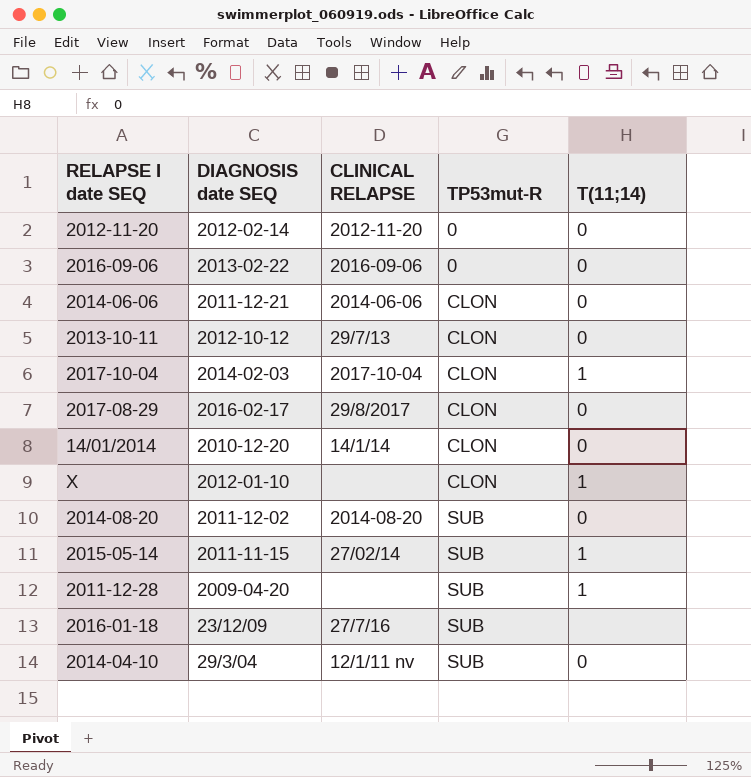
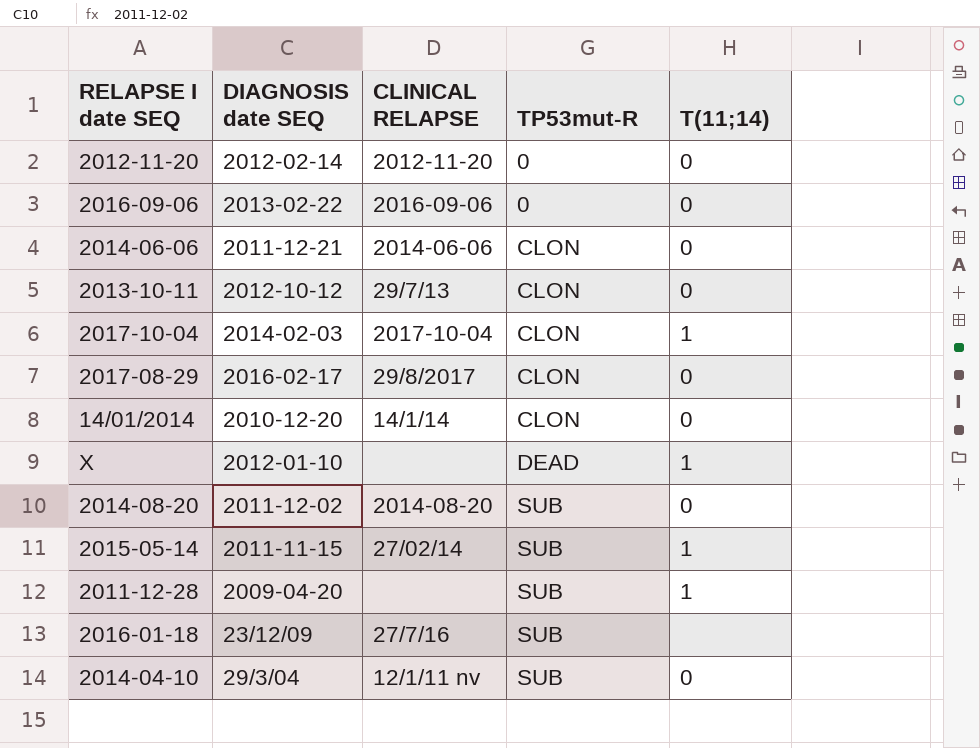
X | TP53mut-R: CLON -> DEAD

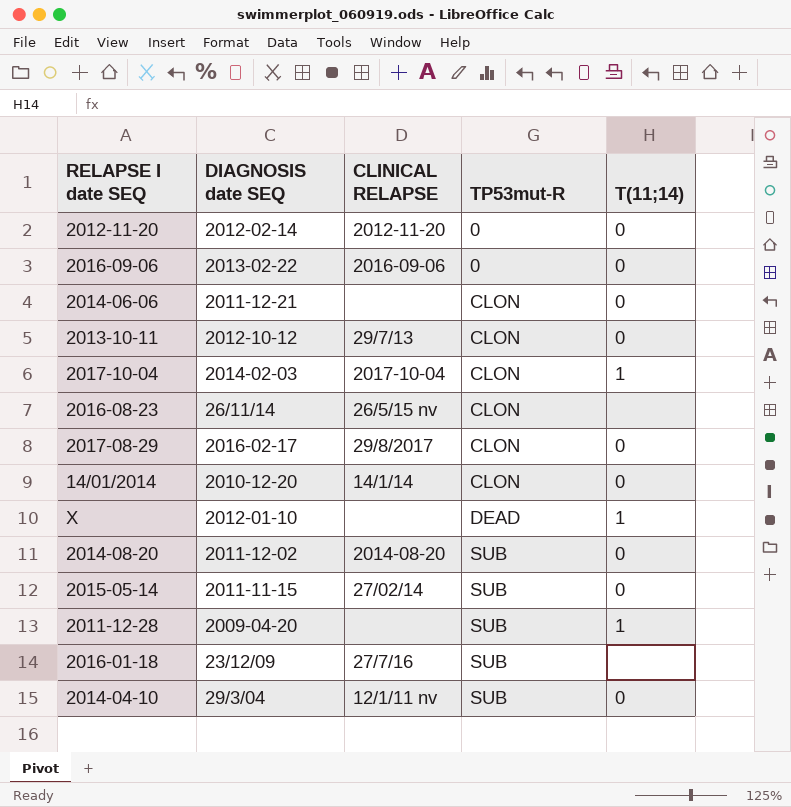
2014-06-06 | CLINICAL RELAPSE: 2014-06-06 -> none
row 2016-08-23: none -> 26/11/14 | 26/5/15 nv | CLON | none
2015-05-14 | T(11;14): 1 -> 0

